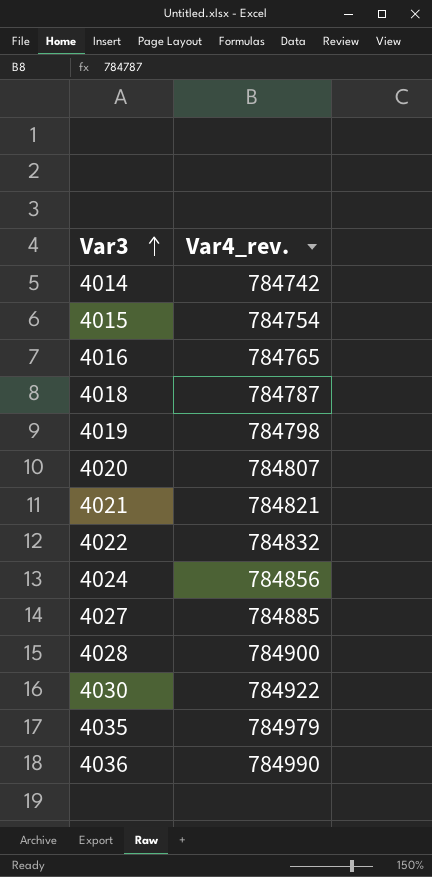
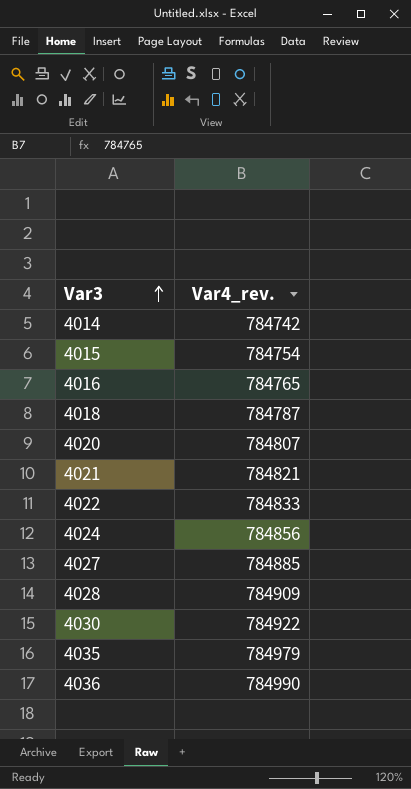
row 4019: 784798 -> none
4022 | Var4_rev.: 784832 -> 784833
4028 | Var4_rev.: 784900 -> 784909

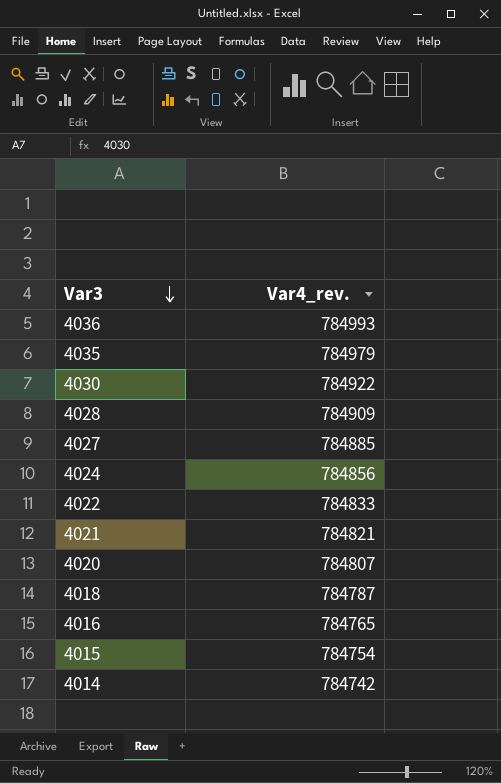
row order: Var3 ascending -> Var3 descending
4036 | Var4_rev.: 784990 -> 784993

